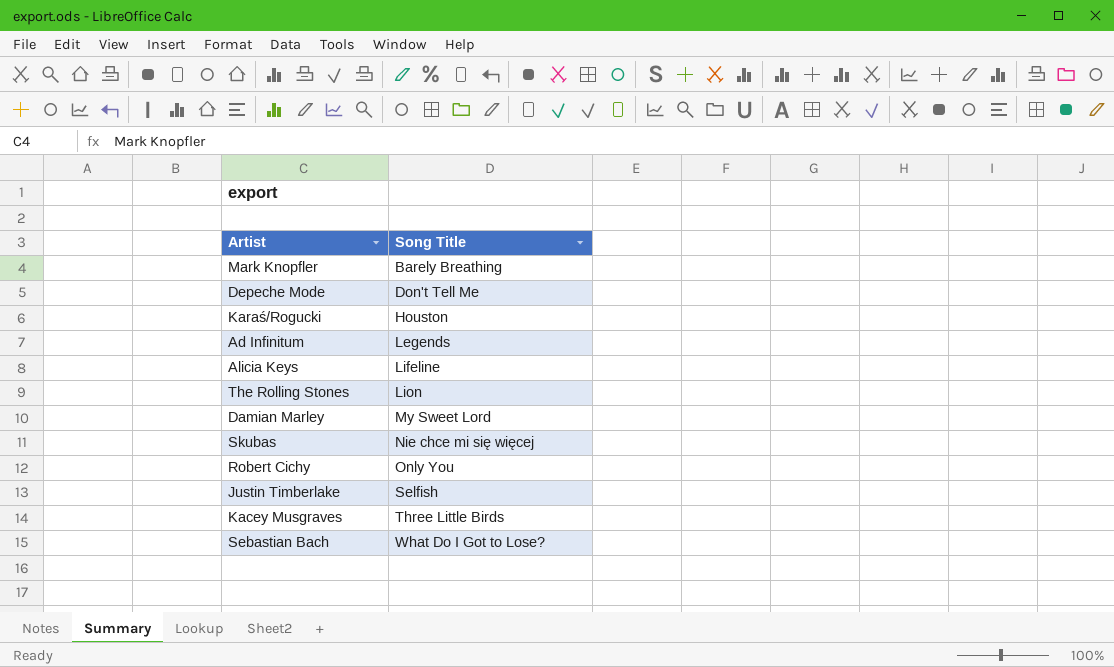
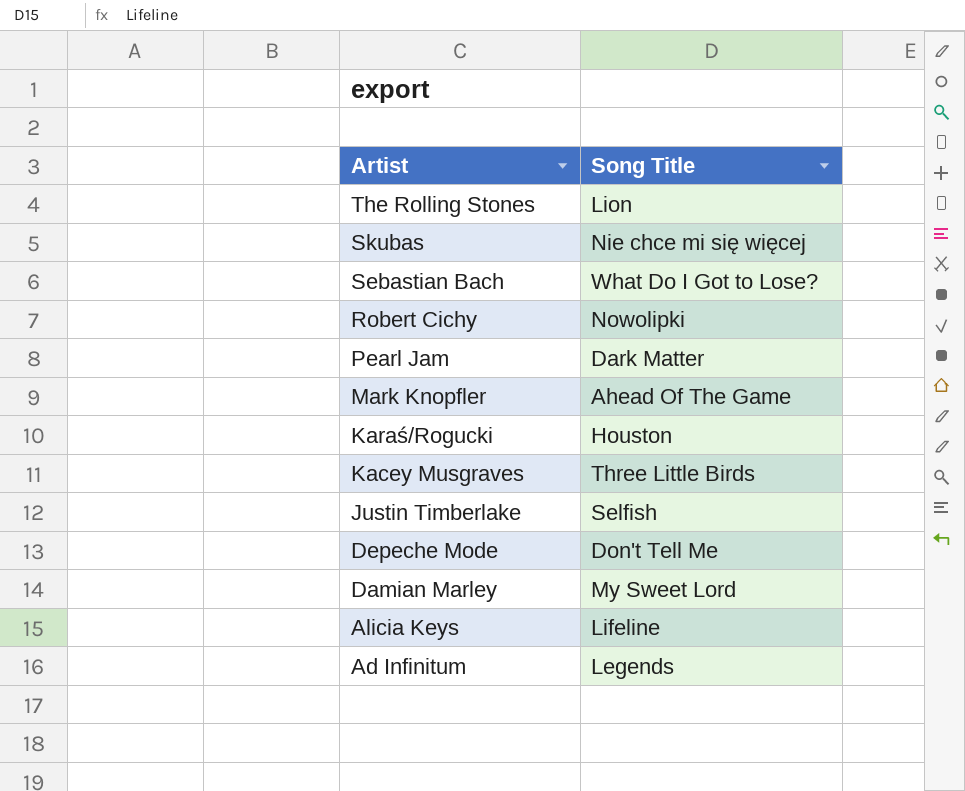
row order: Song Title ascending -> Artist descending
Robert Cichy | Song Title: Only You -> Nowolipki
row Pearl Jam: none -> Dark Matter
Mark Knopfler | Song Title: Barely Breathing -> Ahead Of The Game

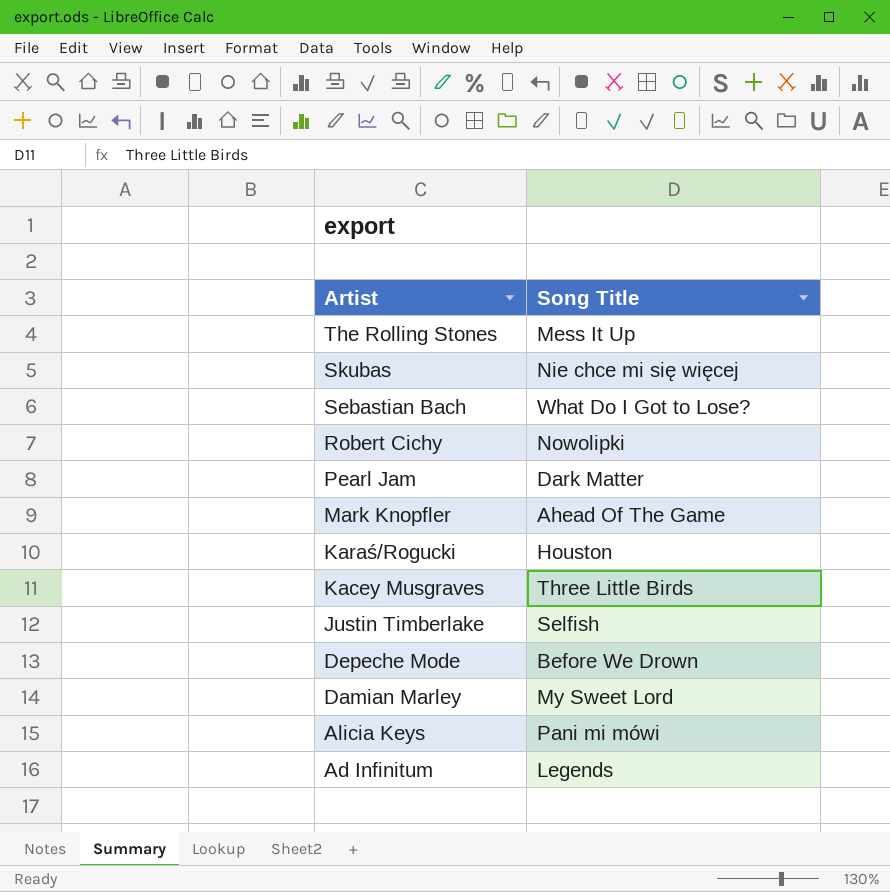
The Rolling Stones | Song Title: Lion -> Mess It Up
Depeche Mode | Song Title: Don't Tell Me -> Before We Drown
Alicia Keys | Song Title: Lifeline -> Pani mi mówi

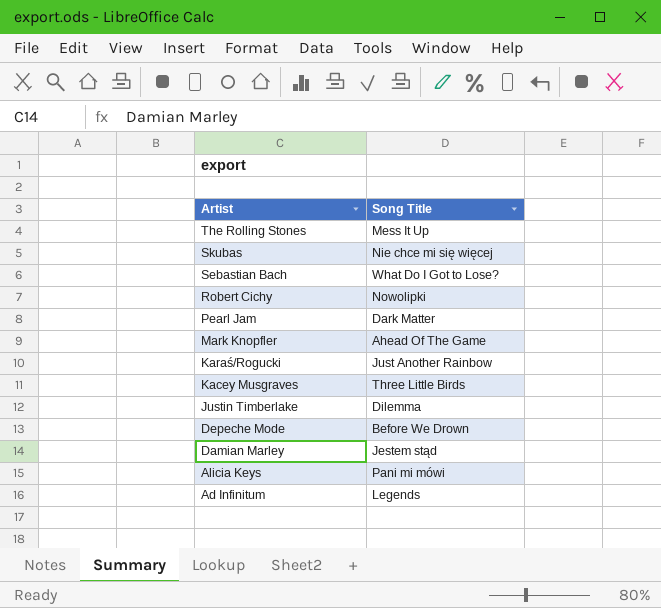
Karaś/Rogucki | Song Title: Houston -> Just Another Rainbow
Justin Timberlake | Song Title: Selfish -> Dilemma
Damian Marley | Song Title: My Sweet Lord -> Jestem stąd

